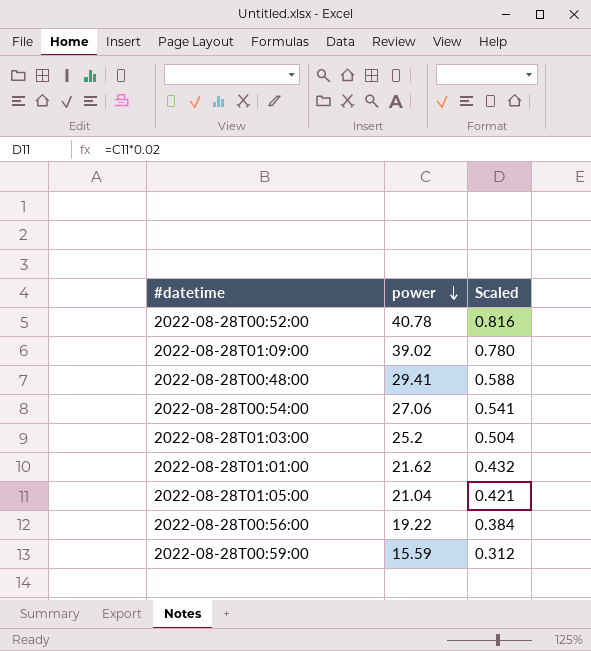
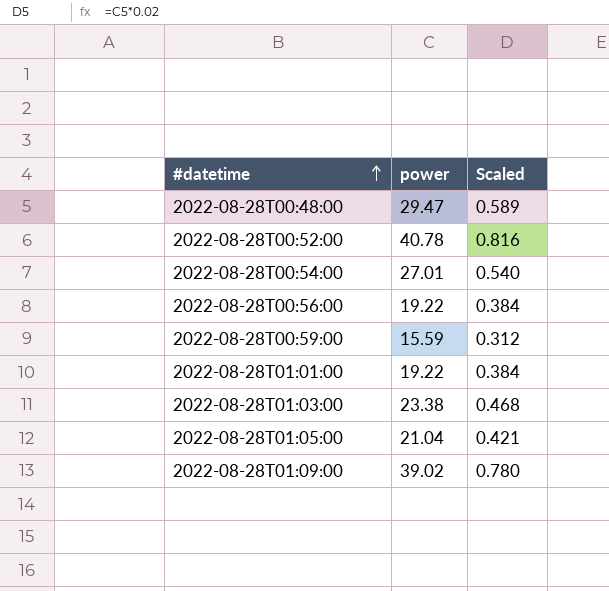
row order: power descending -> #datetime ascending
2022-08-28T00:48:00 | power: 29.41 -> 29.47
2022-08-28T00:48:00 | Scaled: 0.588 -> 0.589
2022-08-28T00:54:00 | power: 27.06 -> 27.01
2022-08-28T00:54:00 | Scaled: 0.541 -> 0.540
2022-08-28T01:01:00 | power: 21.62 -> 19.22
2022-08-28T01:01:00 | Scaled: 0.432 -> 0.384
2022-08-28T01:03:00 | power: 25.2 -> 23.38
2022-08-28T01:03:00 | Scaled: 0.504 -> 0.468

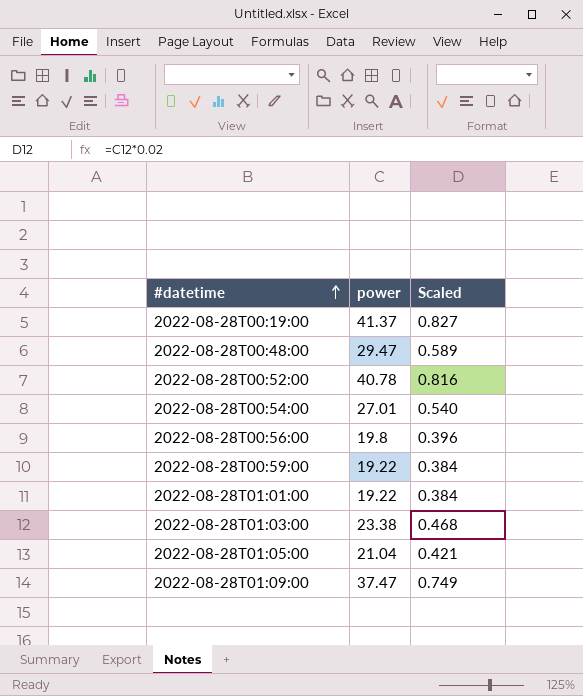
row 2022-08-28T00:19:00: none -> 41.37 | 0.827
2022-08-28T00:56:00 | power: 19.22 -> 19.8
2022-08-28T00:56:00 | Scaled: 0.384 -> 0.396
2022-08-28T00:59:00 | power: 15.59 -> 19.22
2022-08-28T00:59:00 | Scaled: 0.312 -> 0.384
2022-08-28T01:09:00 | power: 39.02 -> 37.47
2022-08-28T01:09:00 | Scaled: 0.780 -> 0.749

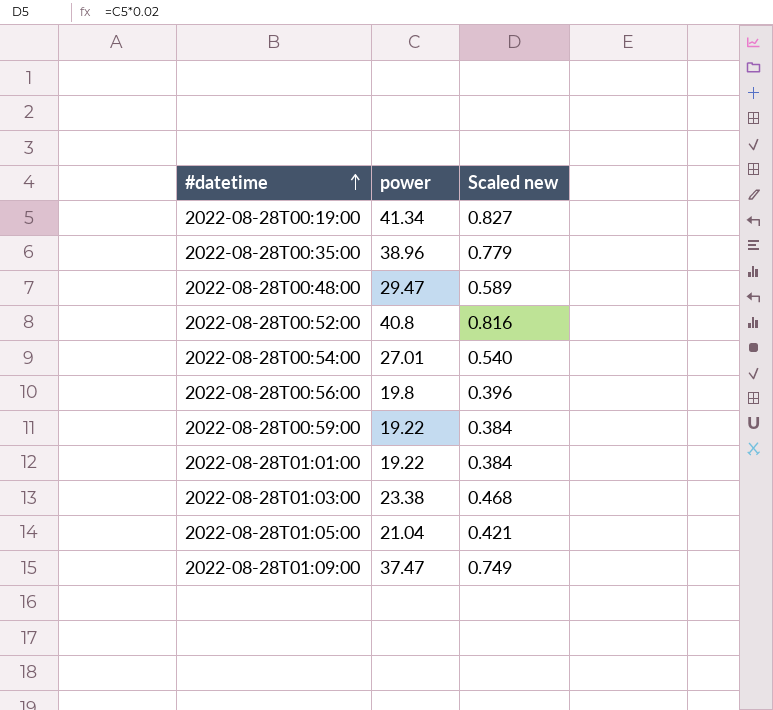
column name: Scaled -> Scaled new
2022-08-28T00:19:00 | power: 41.37 -> 41.34
row 2022-08-28T00:35:00: none -> 38.96 | 0.779
2022-08-28T00:52:00 | power: 40.78 -> 40.8

